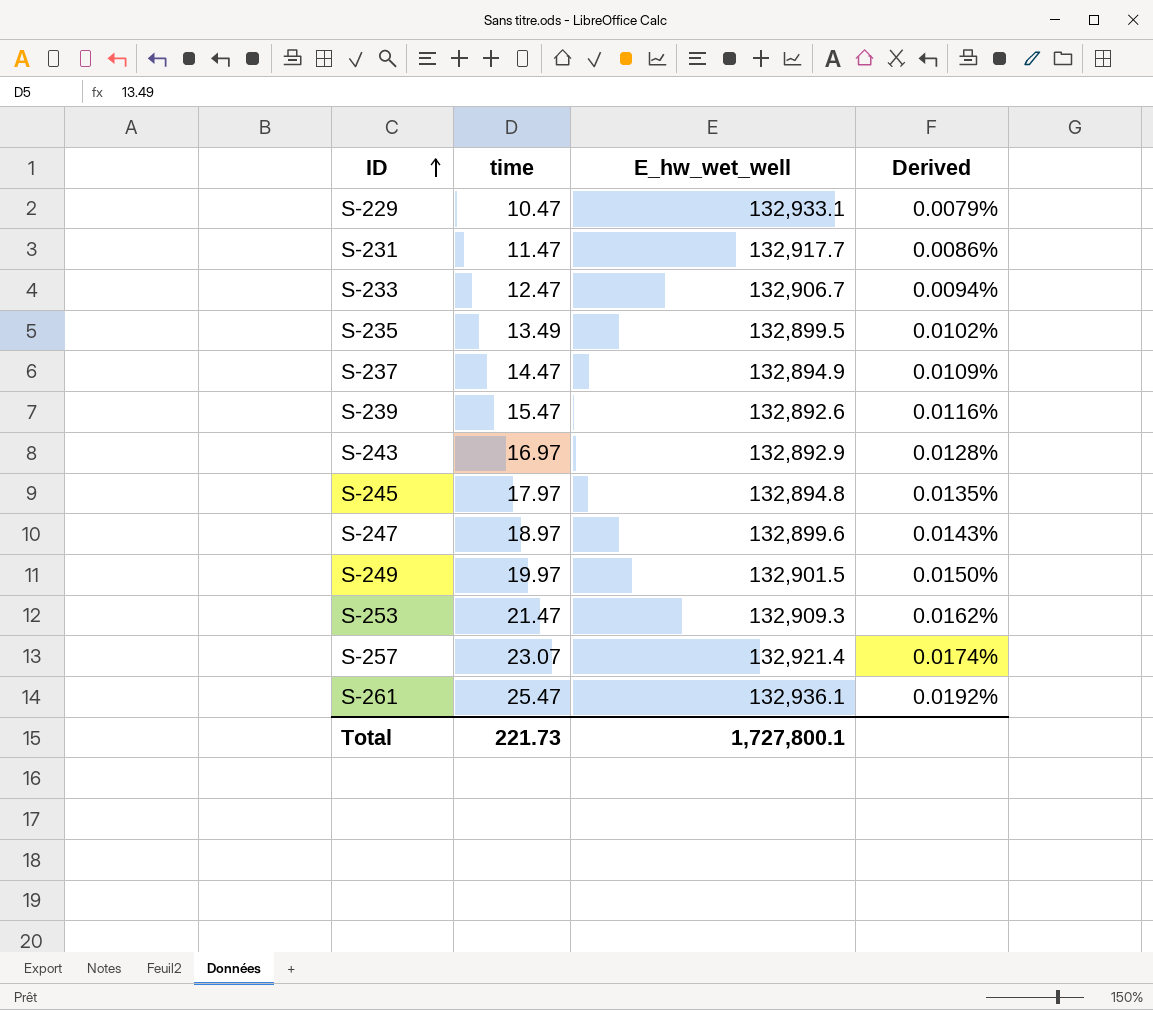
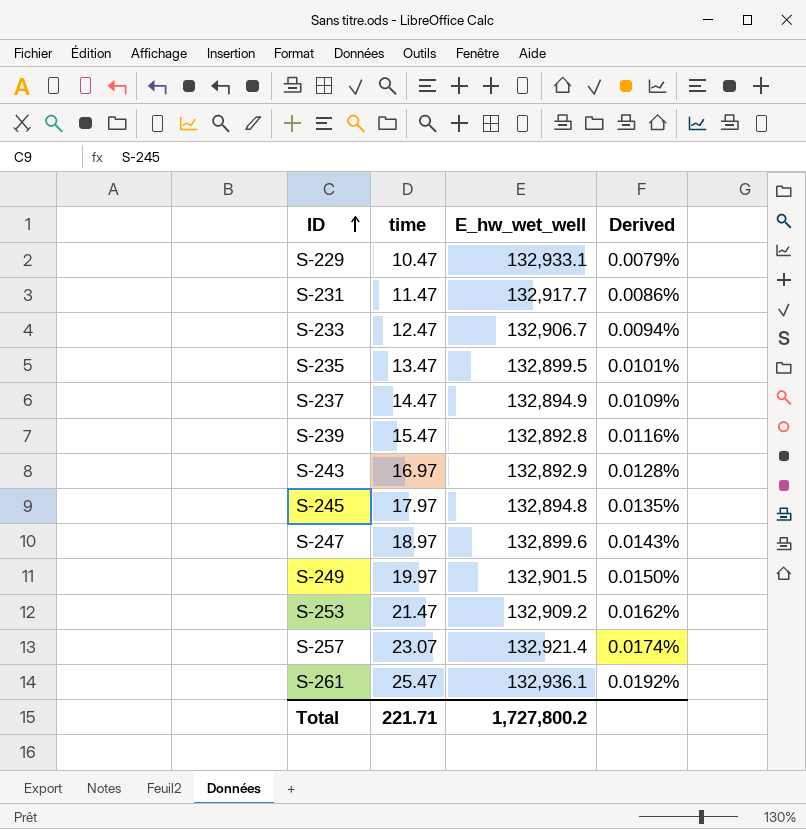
S-235 | time: 13.49 -> 13.47
S-235 | Derived: 0.0102% -> 0.0101%
S-239 | E_hw_wet_well: 132,892.6 -> 132,892.8
S-253 | E_hw_wet_well: 132,909.3 -> 132,909.2
Total | time: 221.73 -> 221.71
Total | E_hw_wet_well: 1,727,800.1 -> 1,727,800.2

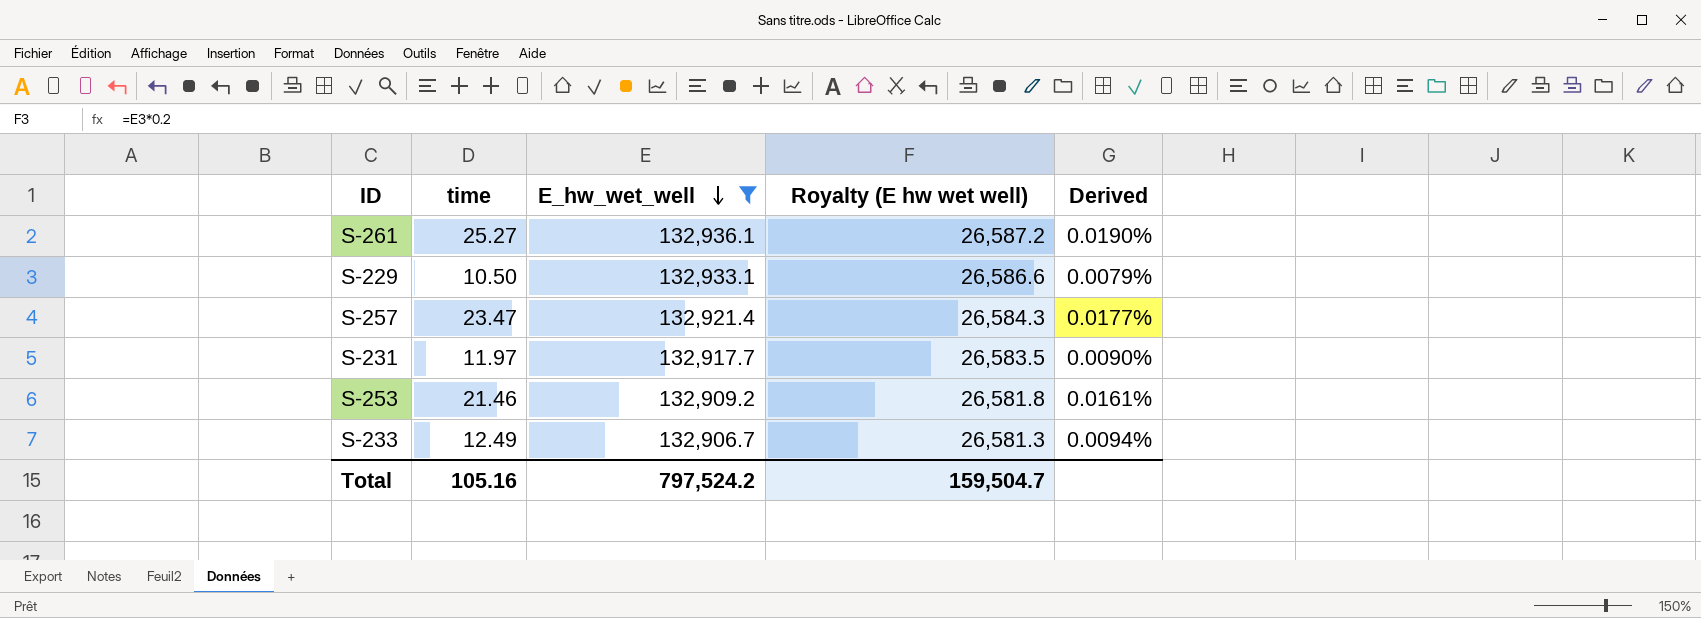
filter: none -> E_hw_wet_well >= 132,906.7
row order: ID ascending -> E_hw_wet_well descending
column Royalty (E hw wet well) | formula: none -> [E_hw_wet_well] * 0.2
S-261 | time: 25.47 -> 25.27
S-261 | Derived: 0.0192% -> 0.0190%
S-229 | time: 10.47 -> 10.50
S-257 | time: 23.07 -> 23.47
S-257 | Derived: 0.0174% -> 0.0177%
S-231 | time: 11.47 -> 11.97
S-231 | Derived: 0.0086% -> 0.0090%
S-253 | time: 21.47 -> 21.46
S-253 | Derived: 0.0162% -> 0.0161%
S-233 | time: 12.47 -> 12.49
Total | time: 221.71 -> 105.16
Total | E_hw_wet_well: 1,727,800.2 -> 797,524.2

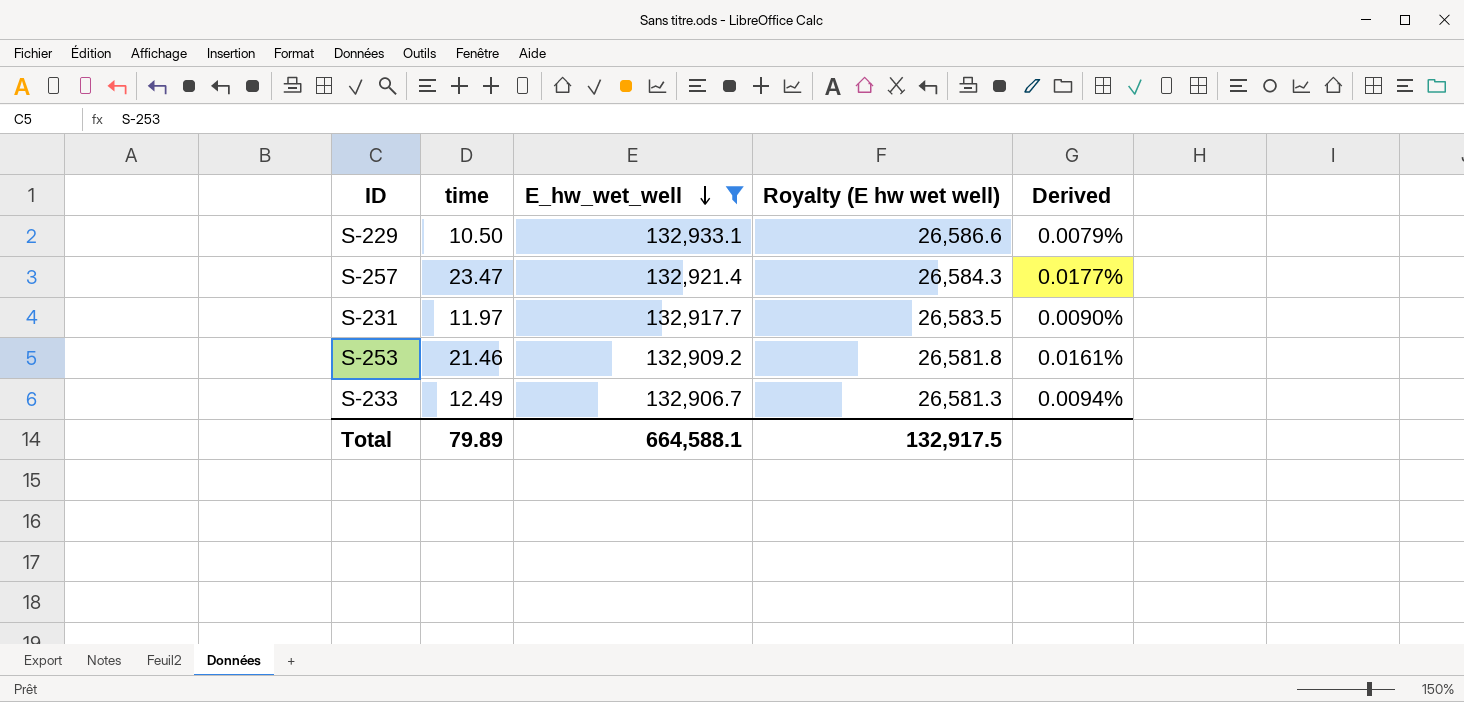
row S-261: 25.27 | 132,936.1 | 26,587.2 | 0.0190% -> none
Total | time: 105.16 -> 79.89
Total | E_hw_wet_well: 797,524.2 -> 664,588.1
Total | Royalty (E hw wet well): 159,504.7 -> 132,917.5

